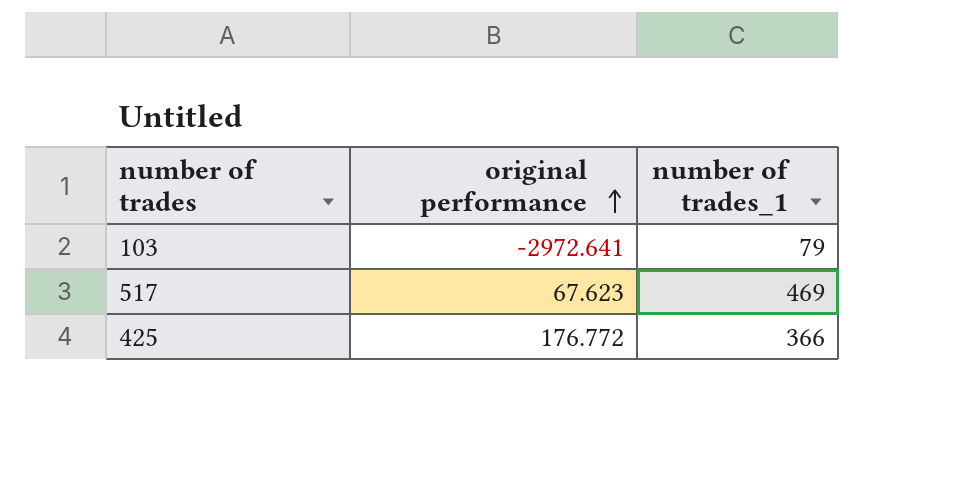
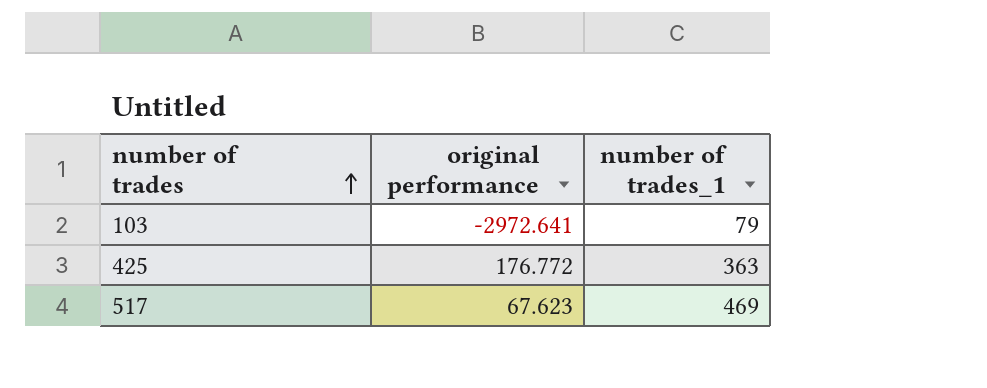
row order: original performance ascending -> number of trades ascending
425 | number of trades_1: 366 -> 363

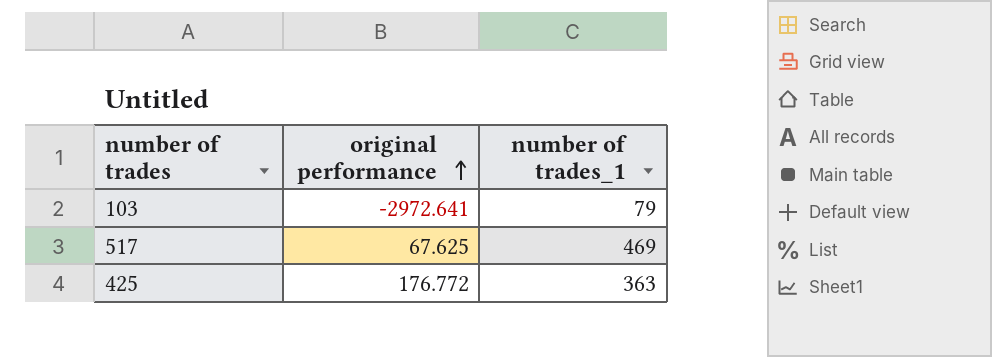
row order: number of trades ascending -> original performance ascending
517 | original performance: 67.623 -> 67.625

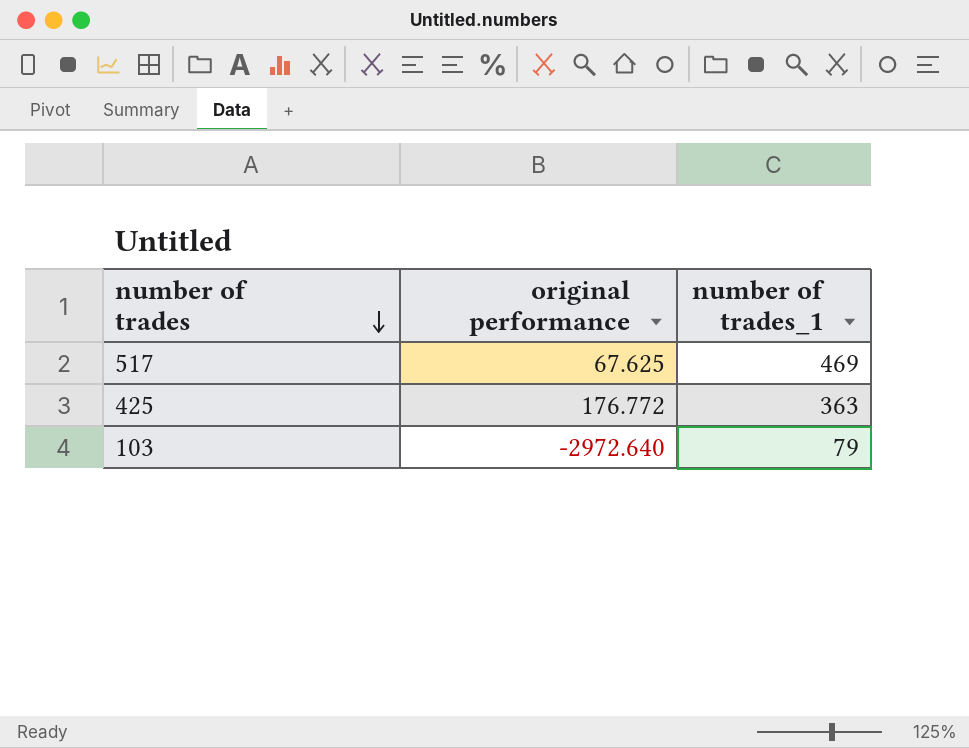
row order: original performance ascending -> number of trades descending
103 | original performance: -2972.641 -> -2972.640

